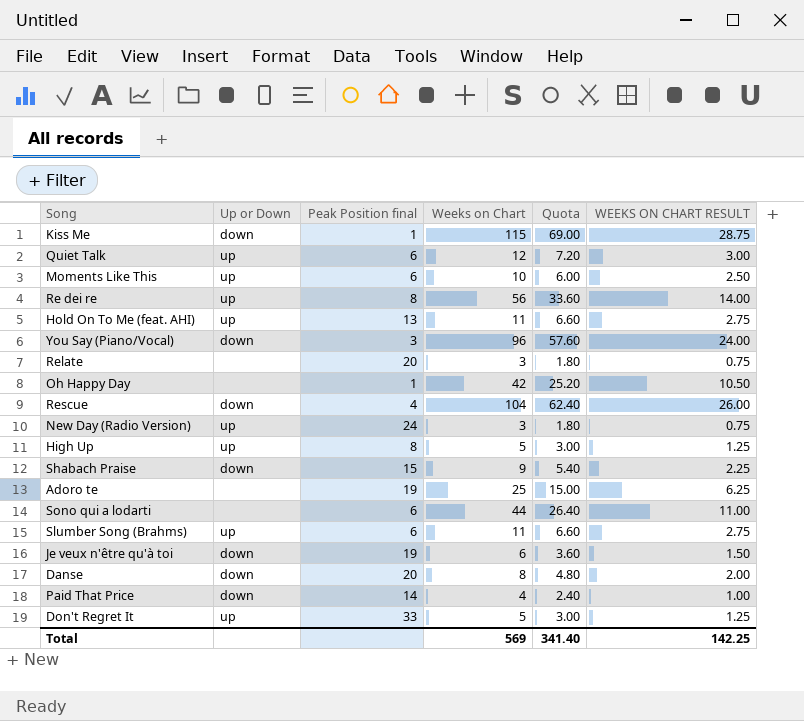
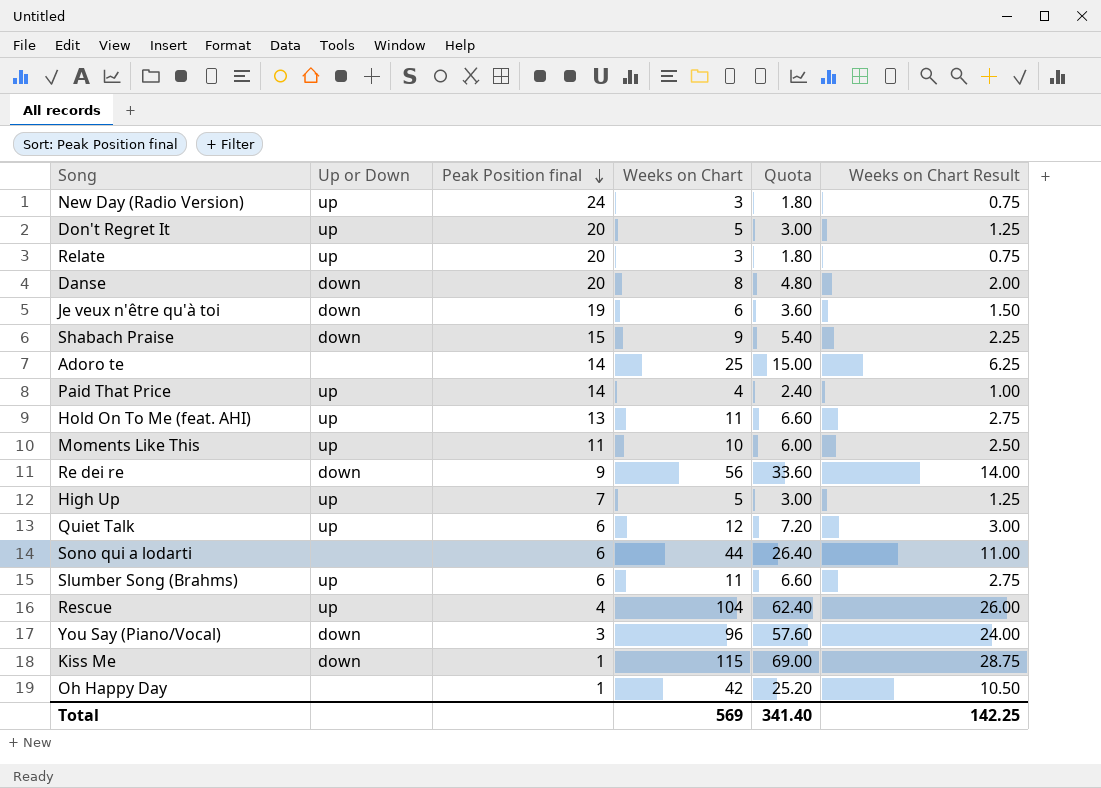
row order: none -> Peak Position final descending
column name: WEEKS ON CHART RESULT -> Weeks on Chart Result
Don't Regret It | Peak Position final: 33 -> 20
Relate | Up or Down: none -> up
Adoro te | Peak Position final: 19 -> 14
Paid That Price | Up or Down: down -> up
Moments Like This | Peak Position final: 6 -> 11
Re dei re | Up or Down: up -> down
Re dei re | Peak Position final: 8 -> 9
High Up | Peak Position final: 8 -> 7
Rescue | Up or Down: down -> up

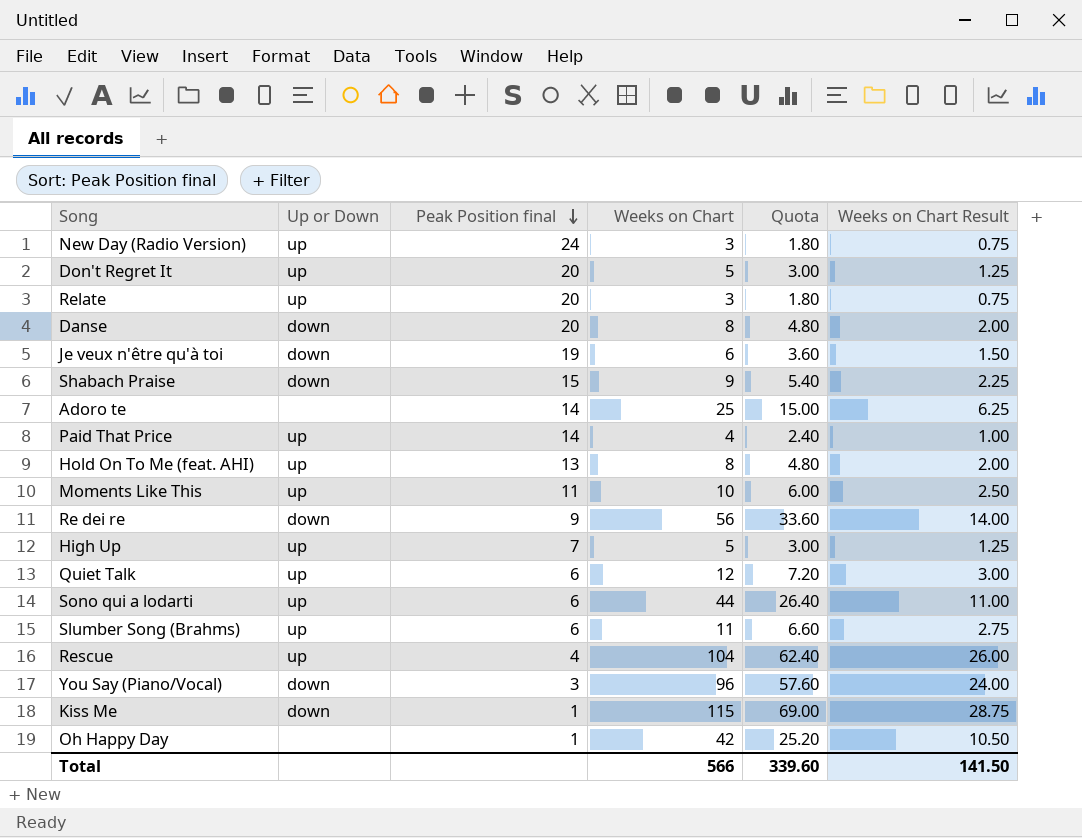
Hold On To Me (feat. AHI) | Weeks on Chart: 11 -> 8
Hold On To Me (feat. AHI) | Quota: 6.60 -> 4.80
Hold On To Me (feat. AHI) | Weeks on Chart Result: 2.75 -> 2.00
Sono qui a lodarti | Up or Down: none -> up
Total | Weeks on Chart: 569 -> 566
Total | Quota: 341.40 -> 339.60
Total | Weeks on Chart Result: 142.25 -> 141.50

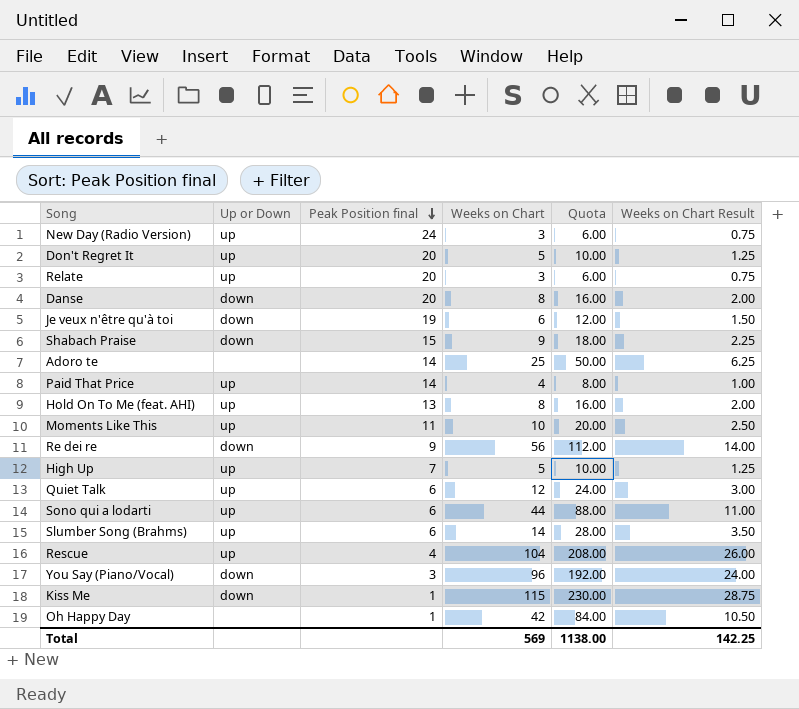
column Quota | formula: [Weeks on Chart] * 0.6 -> [Weeks on Chart] * 2
Slumber Song (Brahms) | Weeks on Chart: 11 -> 14
Slumber Song (Brahms) | Weeks on Chart Result: 2.75 -> 3.50
Total | Weeks on Chart: 566 -> 569
Total | Quota: 339.60 -> 1138.00
Total | Weeks on Chart Result: 141.50 -> 142.25

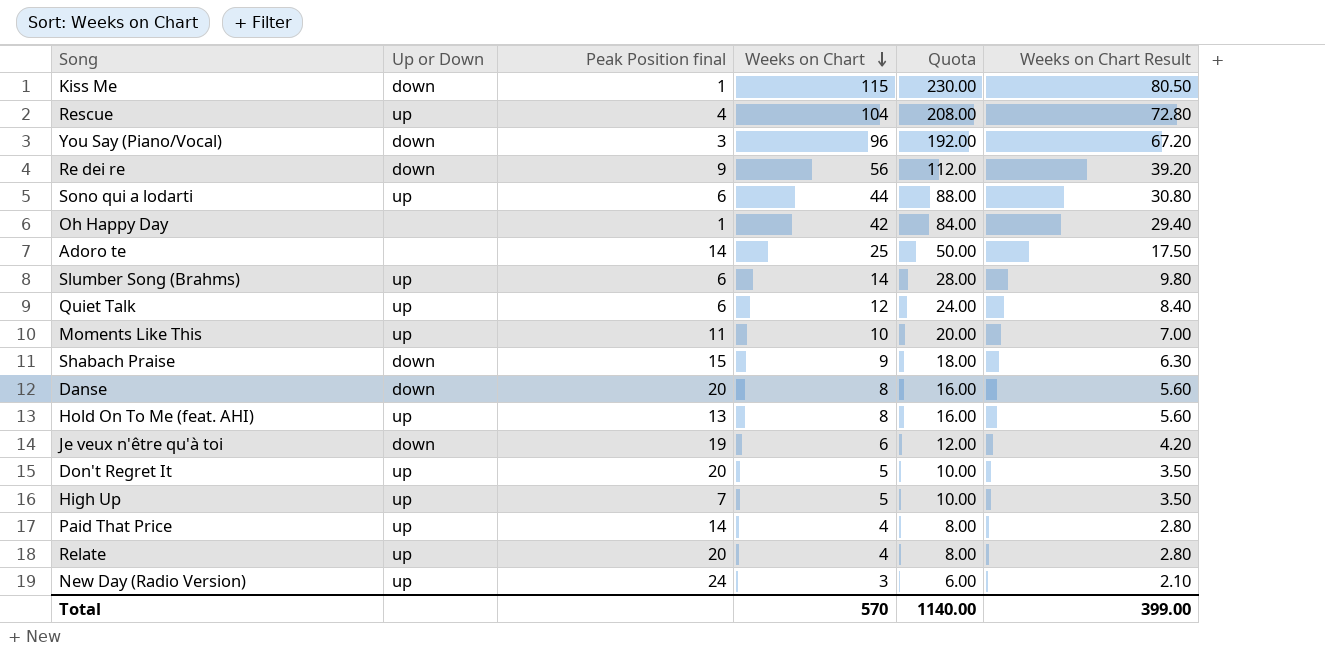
row order: Peak Position final descending -> Weeks on Chart descending
column Weeks on Chart Result | formula: [Weeks on Chart] * 0.25 -> [Weeks on Chart] * 0.7
Relate | Weeks on Chart: 3 -> 4
Relate | Quota: 6.00 -> 8.00
Total | Weeks on Chart: 569 -> 570
Total | Quota: 1138.00 -> 1140.00
Total | Weeks on Chart Result: 142.25 -> 399.00

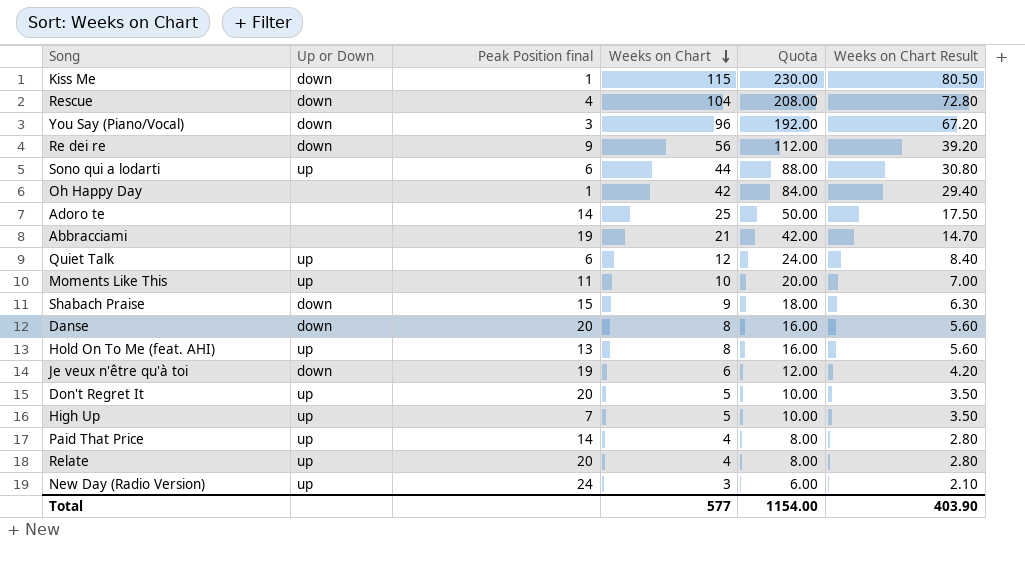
row Slumber Song (Brahms): up | 6 | 14 | 28.00 | 9.80 -> none
Rescue | Up or Down: up -> down
row Abbracciami: none -> none | 19 | 21 | 42.00 | 14.70
Total | Weeks on Chart: 570 -> 577
Total | Quota: 1140.00 -> 1154.00
Total | Weeks on Chart Result: 399.00 -> 403.90

